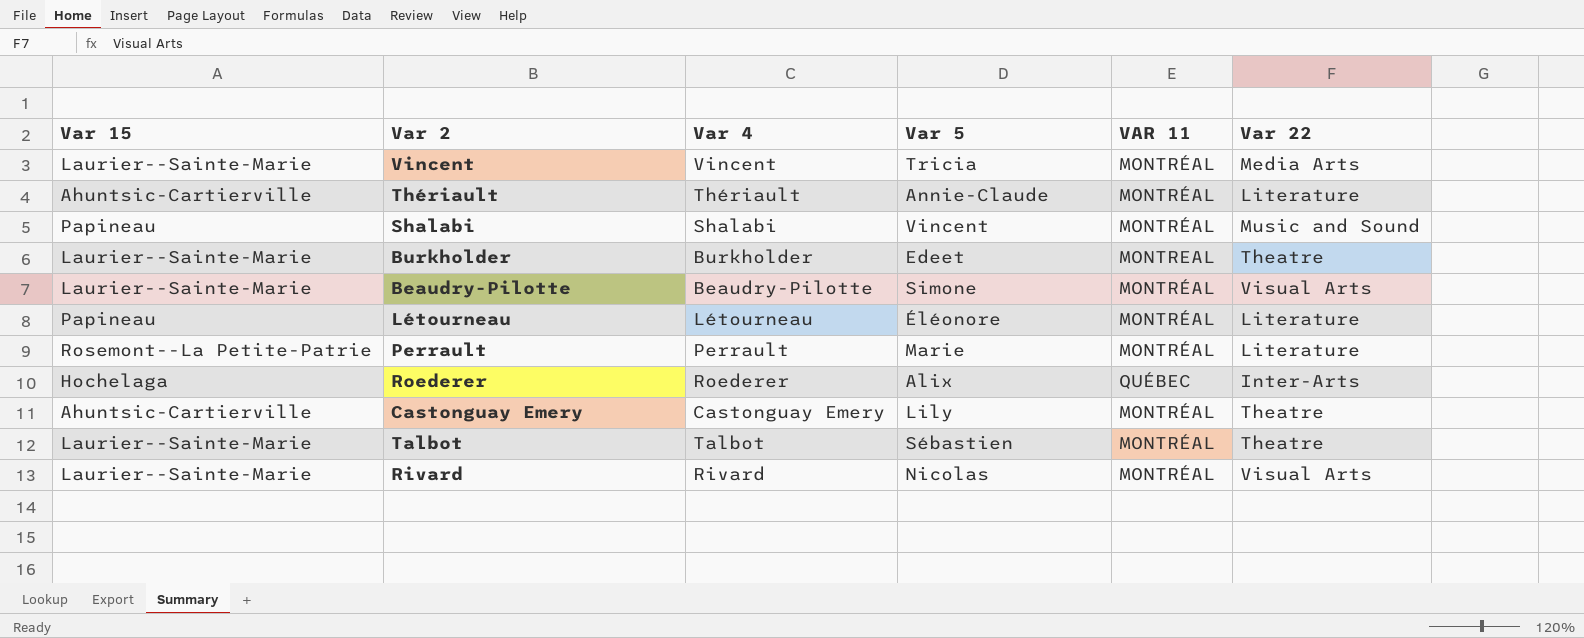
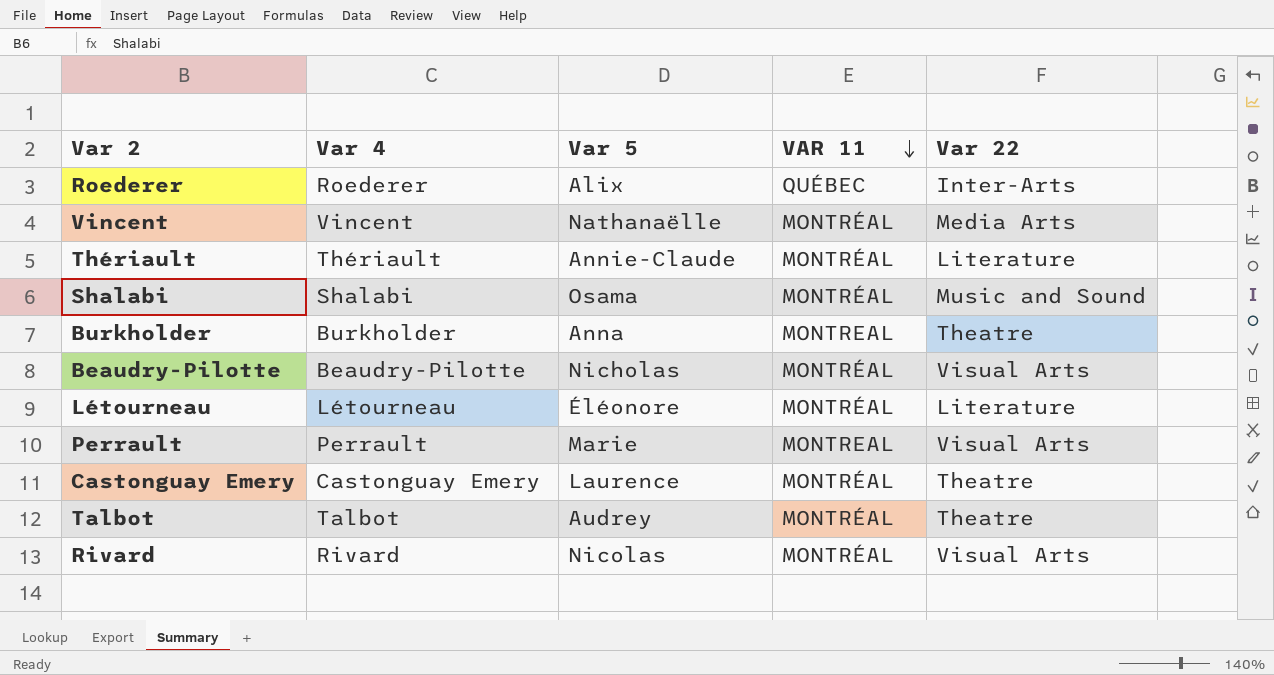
row order: none -> VAR 11 descending
column Var 15 | position: 1 -> none
Vincent | Var 5: Tricia -> Nathanaëlle
Shalabi | Var 5: Vincent -> Osama
Burkholder | Var 5: Edeet -> Anna
Beaudry-Pilotte | Var 5: Simone -> Nicholas
Perrault | VAR 11: MONTRÉAL -> MONTREAL
Perrault | Var 22: Literature -> Visual Arts
Castonguay Emery | Var 5: Lily -> Laurence
Talbot | Var 5: Sébastien -> Audrey

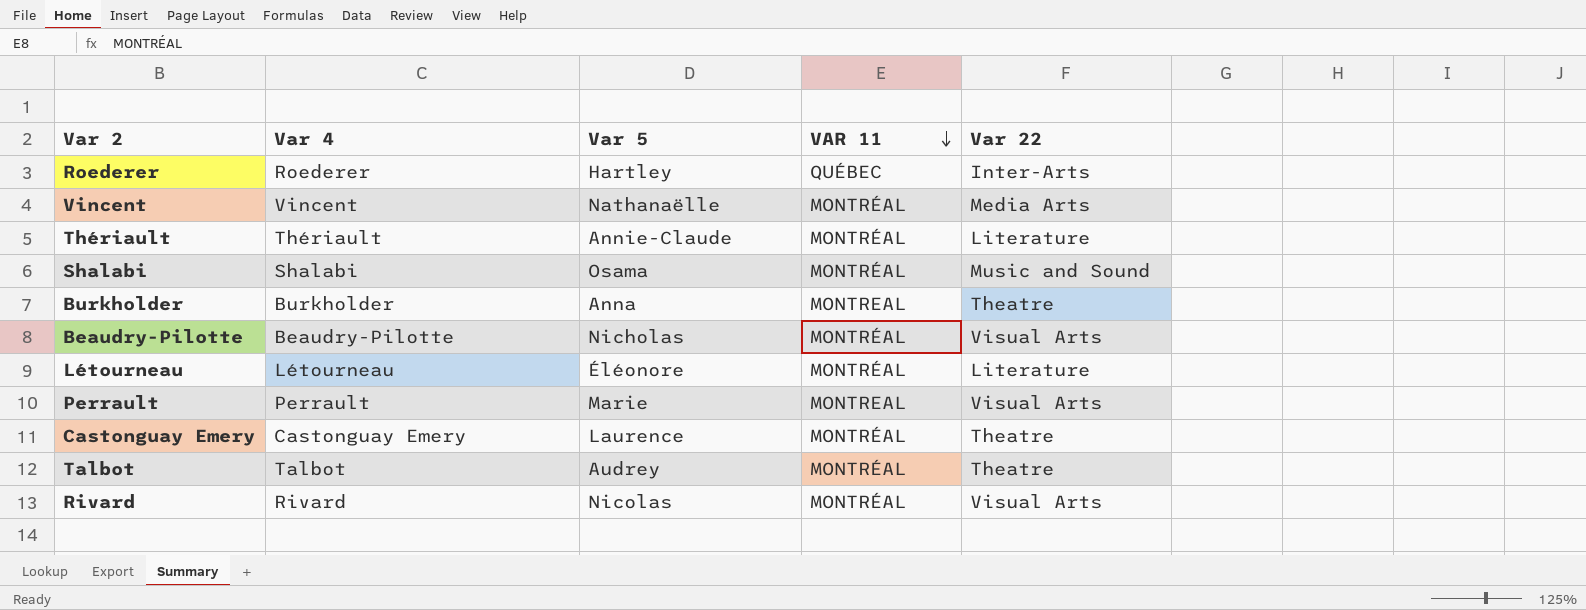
Roederer | Var 5: Alix -> Hartley

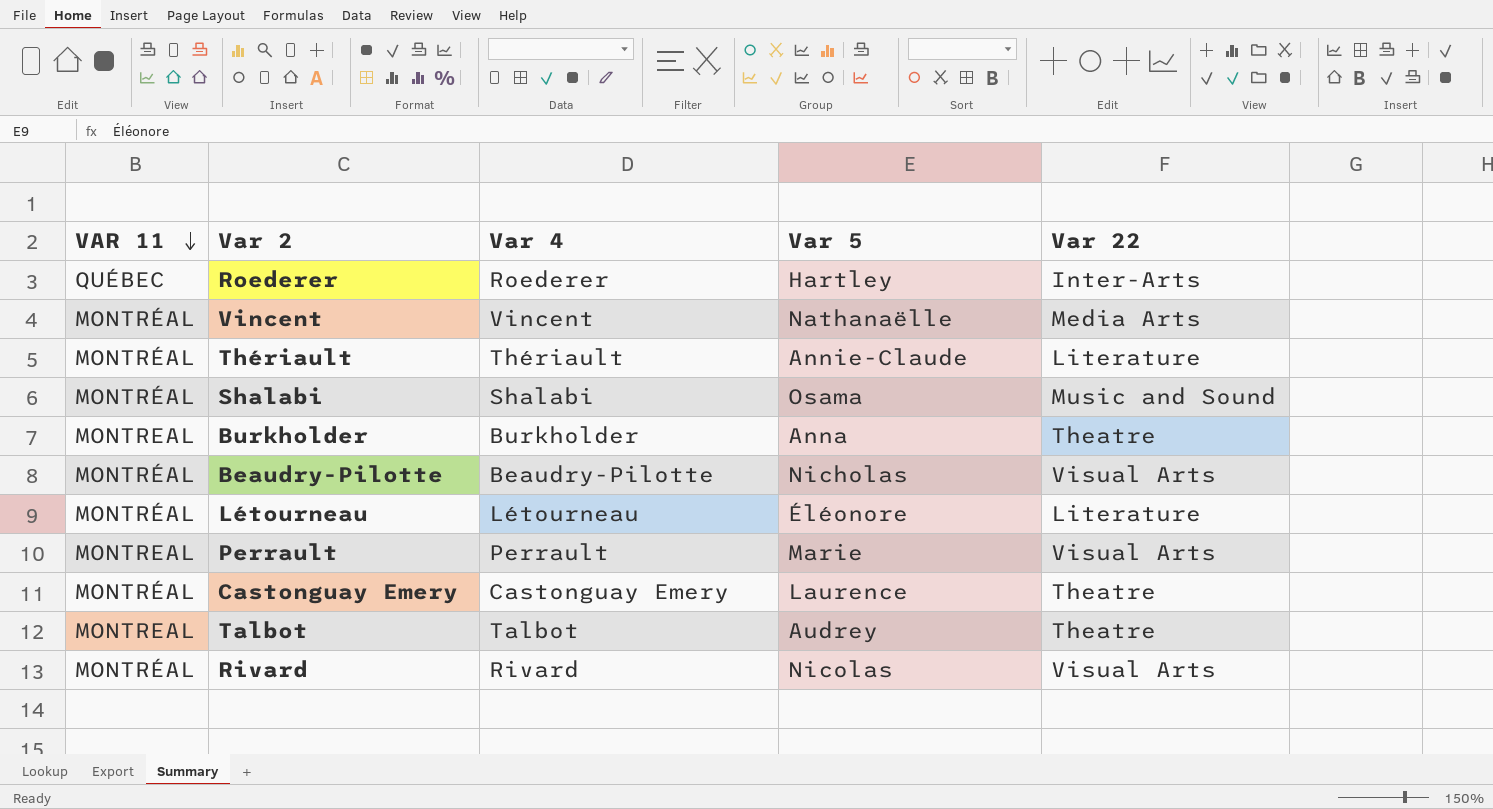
column VAR 11 | position: 4 -> 1
Talbot | VAR 11: MONTRÉAL -> MONTREAL

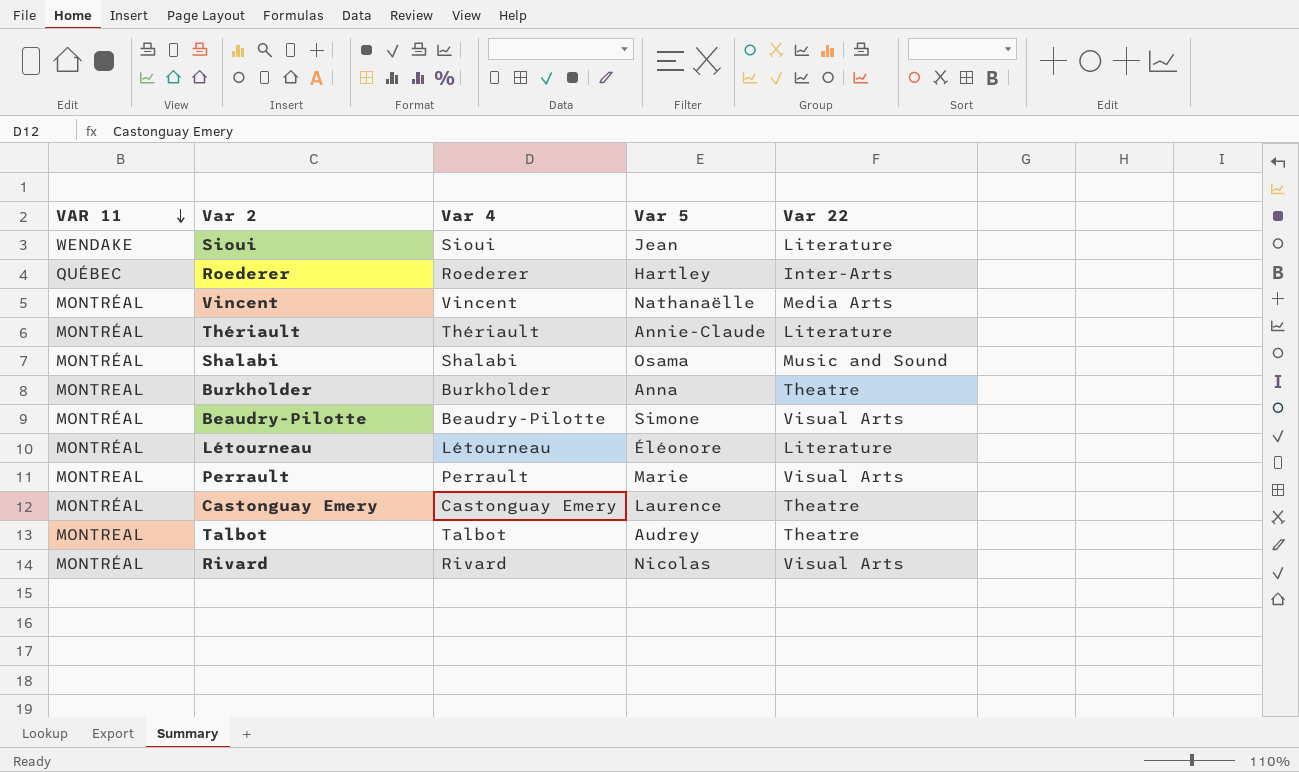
row Sioui: none -> WENDAKE | Sioui | Jean | Literature
Beaudry-Pilotte | Var 5: Nicholas -> Simone

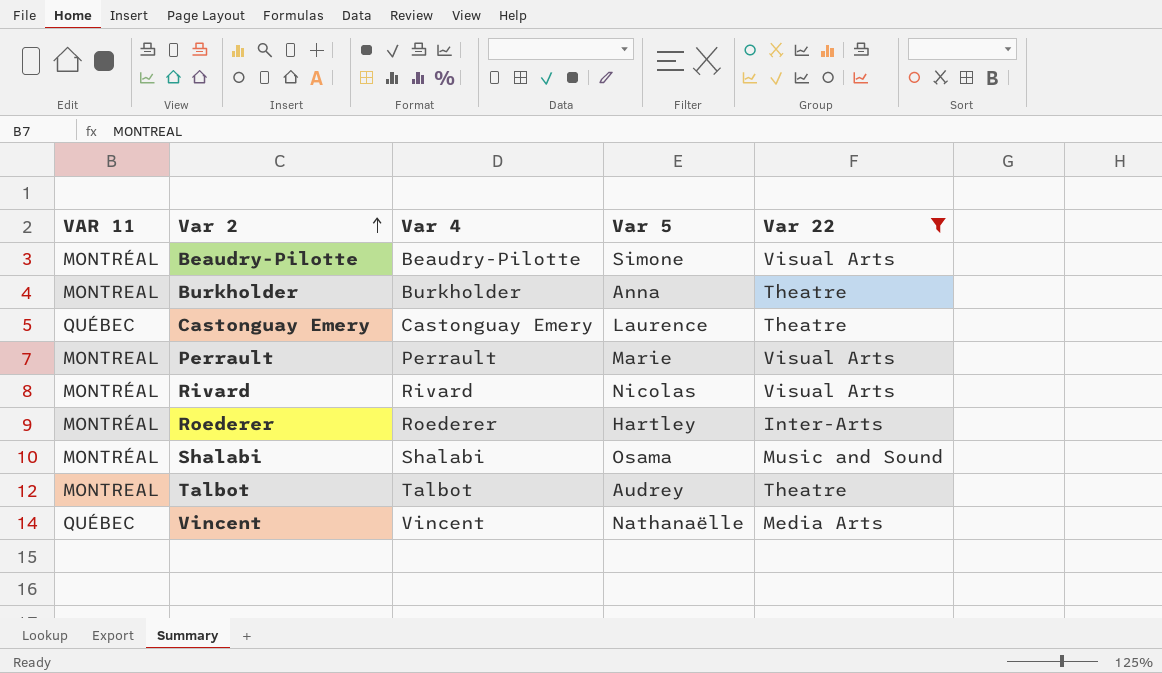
filter: none -> Var 22 != Literature
row order: VAR 11 descending -> Var 2 ascending
Castonguay Emery | VAR 11: MONTRÉAL -> QUÉBEC
Roederer | VAR 11: QUÉBEC -> MONTRÉAL
Vincent | VAR 11: MONTRÉAL -> QUÉBEC

